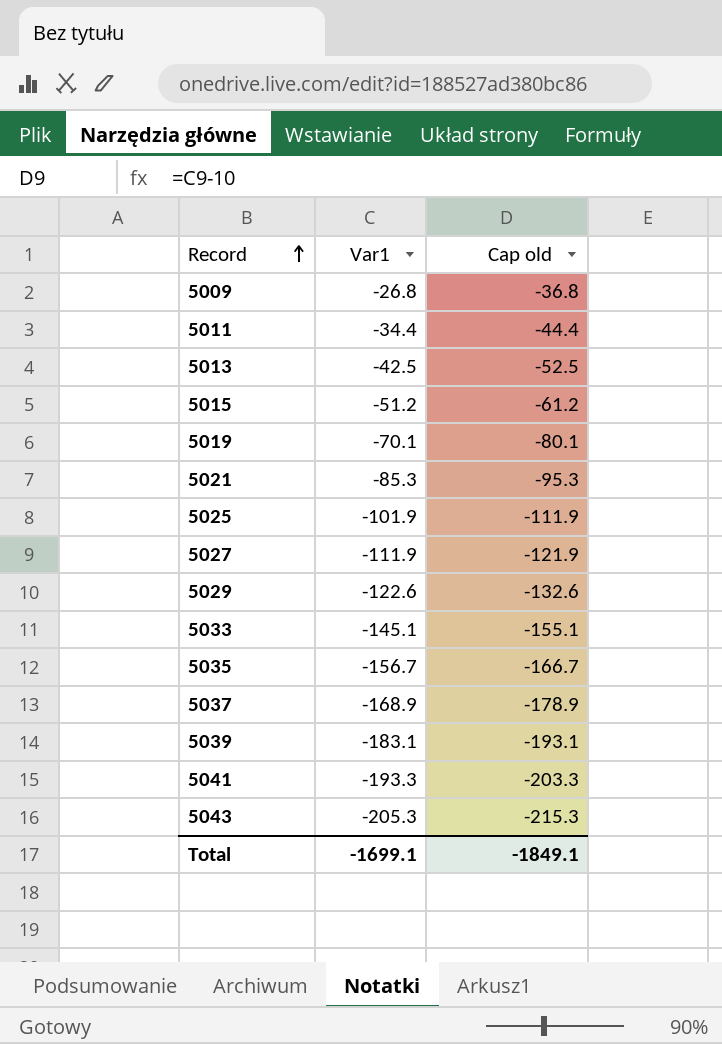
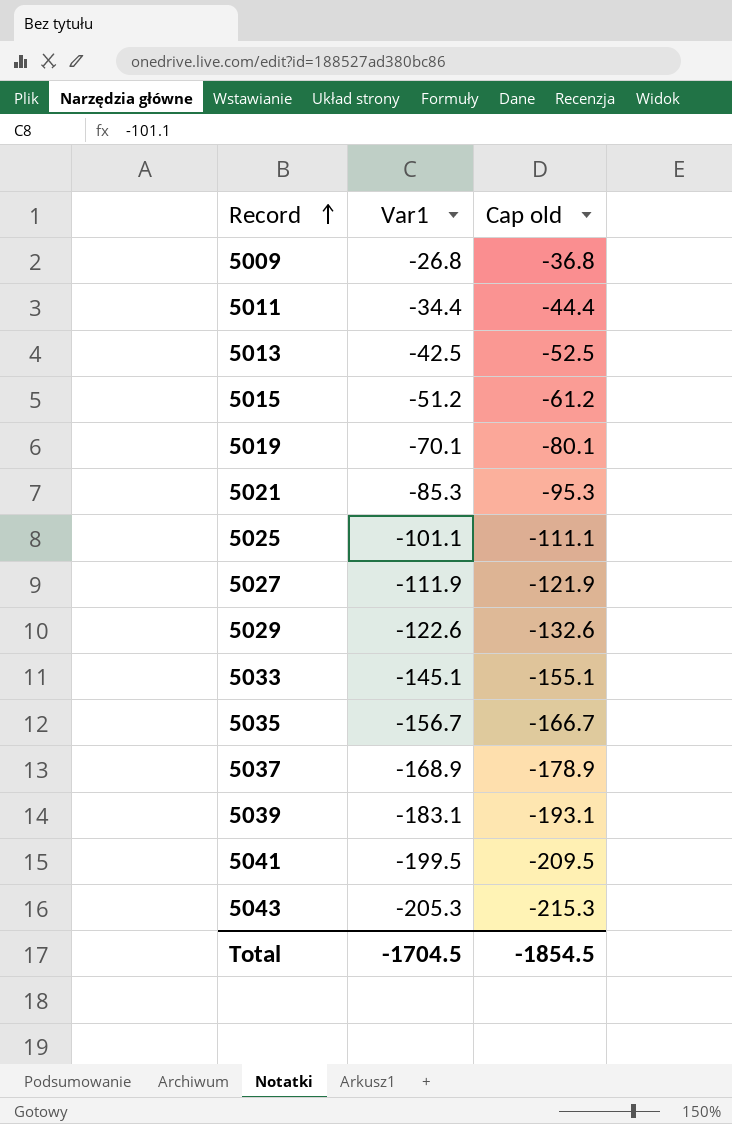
5025 | Var1: -101.9 -> -101.1
5025 | Cap old: -111.9 -> -111.1
5041 | Var1: -193.3 -> -199.5
5041 | Cap old: -203.3 -> -209.5
Total | Var1: -1699.1 -> -1704.5
Total | Cap old: -1849.1 -> -1854.5

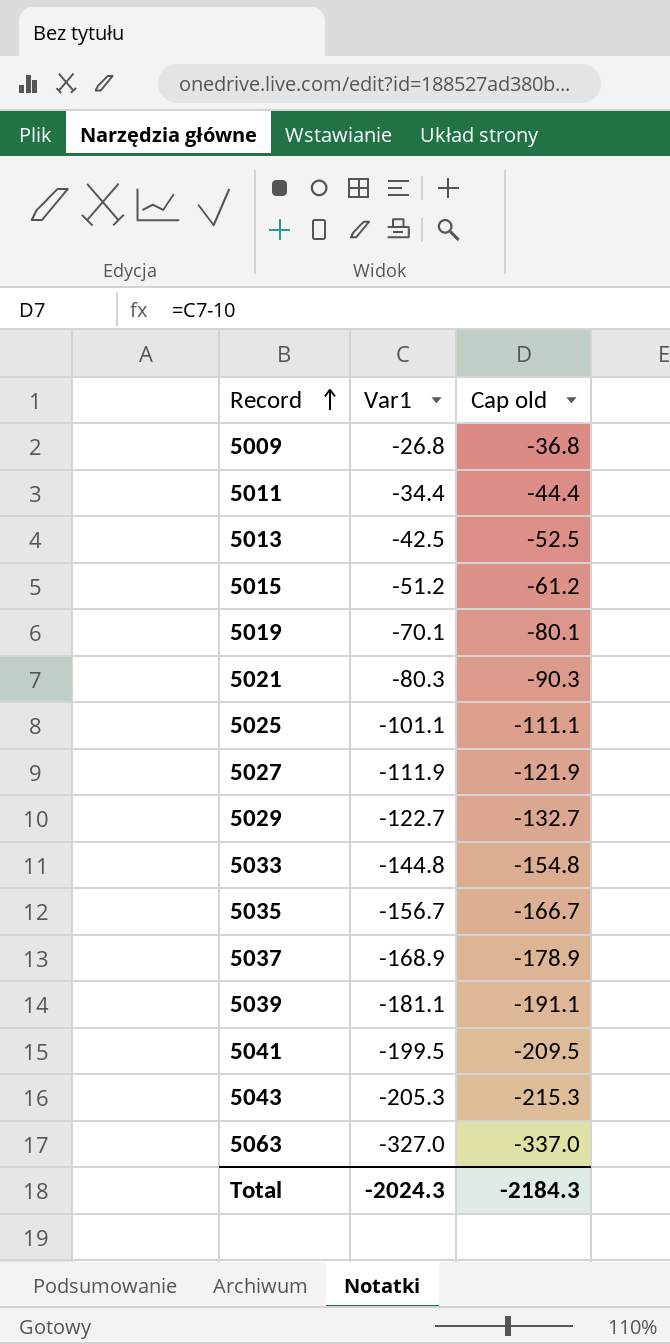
5021 | Var1: -85.3 -> -80.3
5021 | Cap old: -95.3 -> -90.3
5029 | Var1: -122.6 -> -122.7
5029 | Cap old: -132.6 -> -132.7
5033 | Var1: -145.1 -> -144.8
5033 | Cap old: -155.1 -> -154.8
5039 | Var1: -183.1 -> -181.1
5039 | Cap old: -193.1 -> -191.1
row 5063: none -> -327.0 | -337.0
Total | Var1: -1704.5 -> -2024.3
Total | Cap old: -1854.5 -> -2184.3

